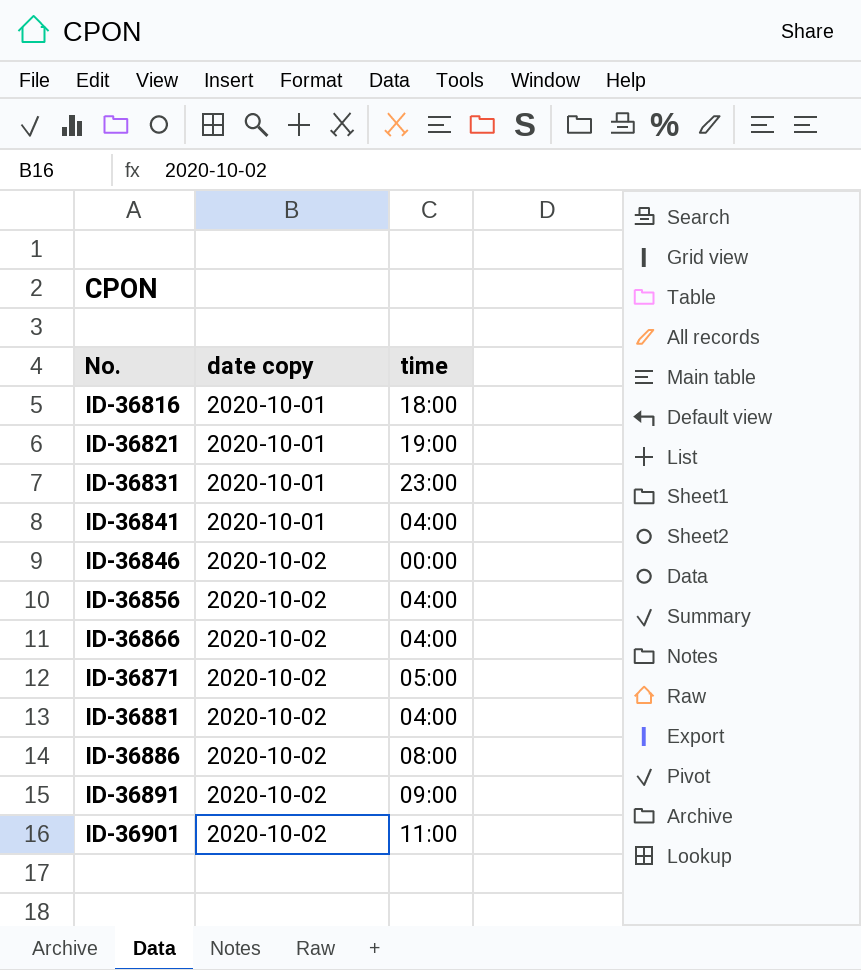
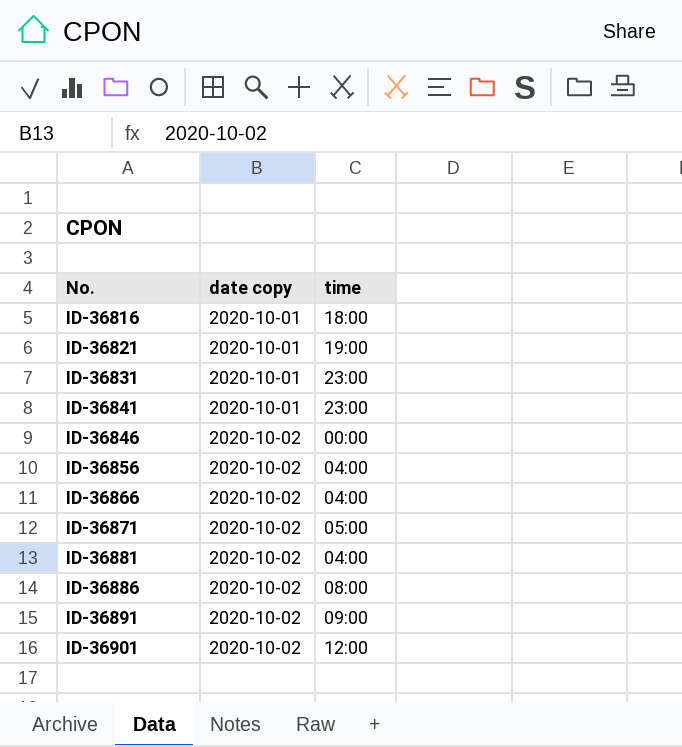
ID-36841 | time: 04:00 -> 23:00
ID-36901 | time: 11:00 -> 12:00

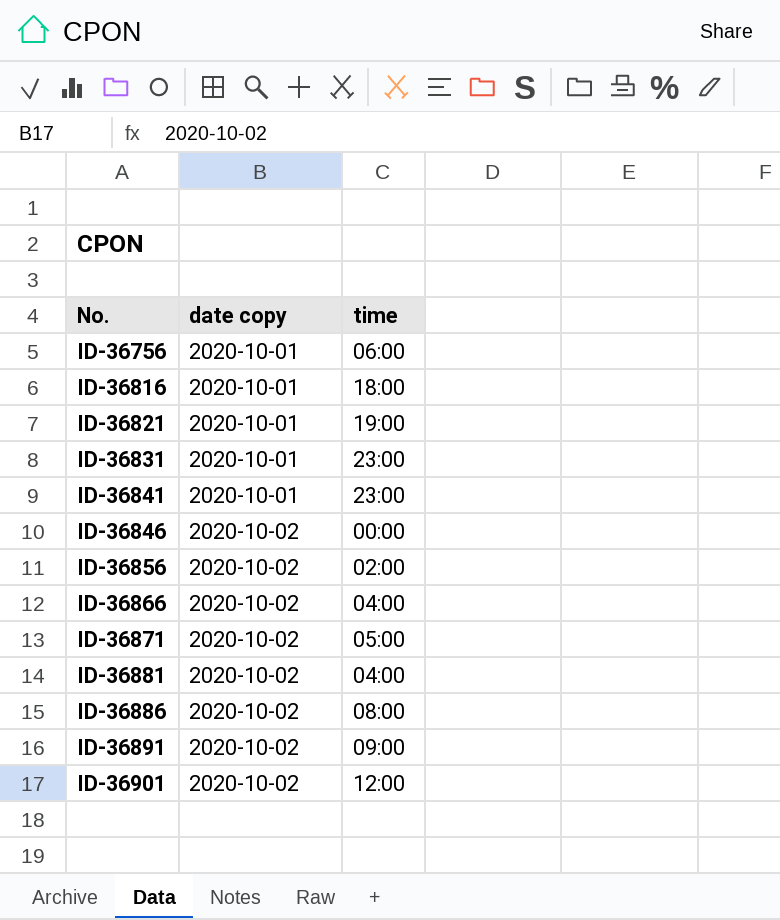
row ID-36756: none -> 2020-10-01 | 06:00
ID-36856 | time: 04:00 -> 02:00

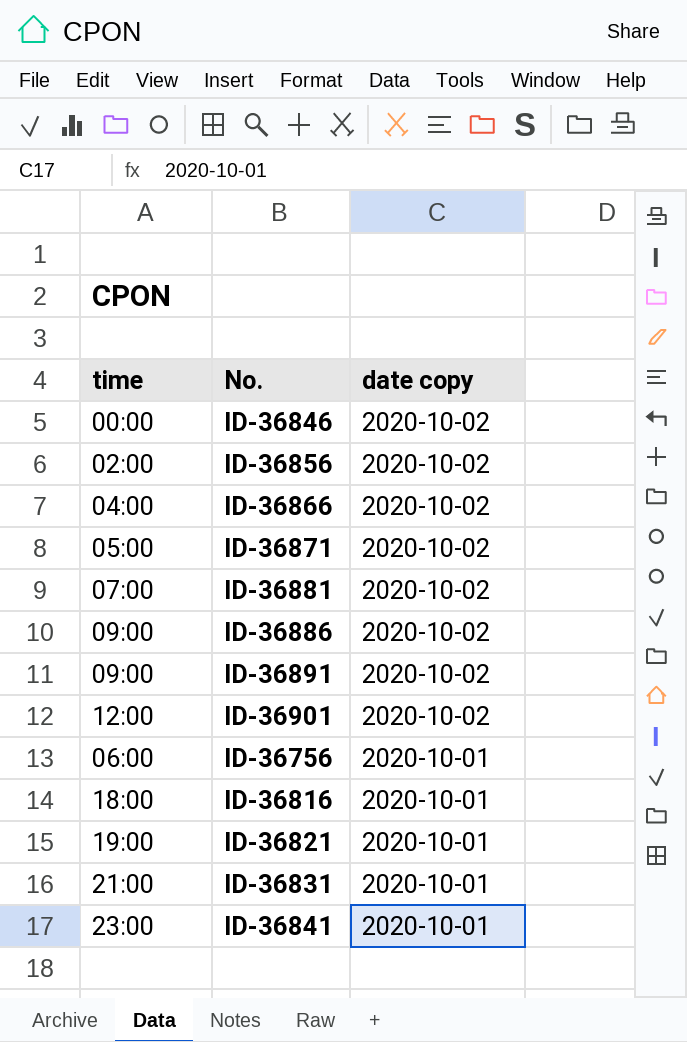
row order: No. ascending -> date copy descending
column time | position: 3 -> 1
ID-36881 | time: 04:00 -> 07:00
ID-36886 | time: 08:00 -> 09:00
ID-36831 | time: 23:00 -> 21:00

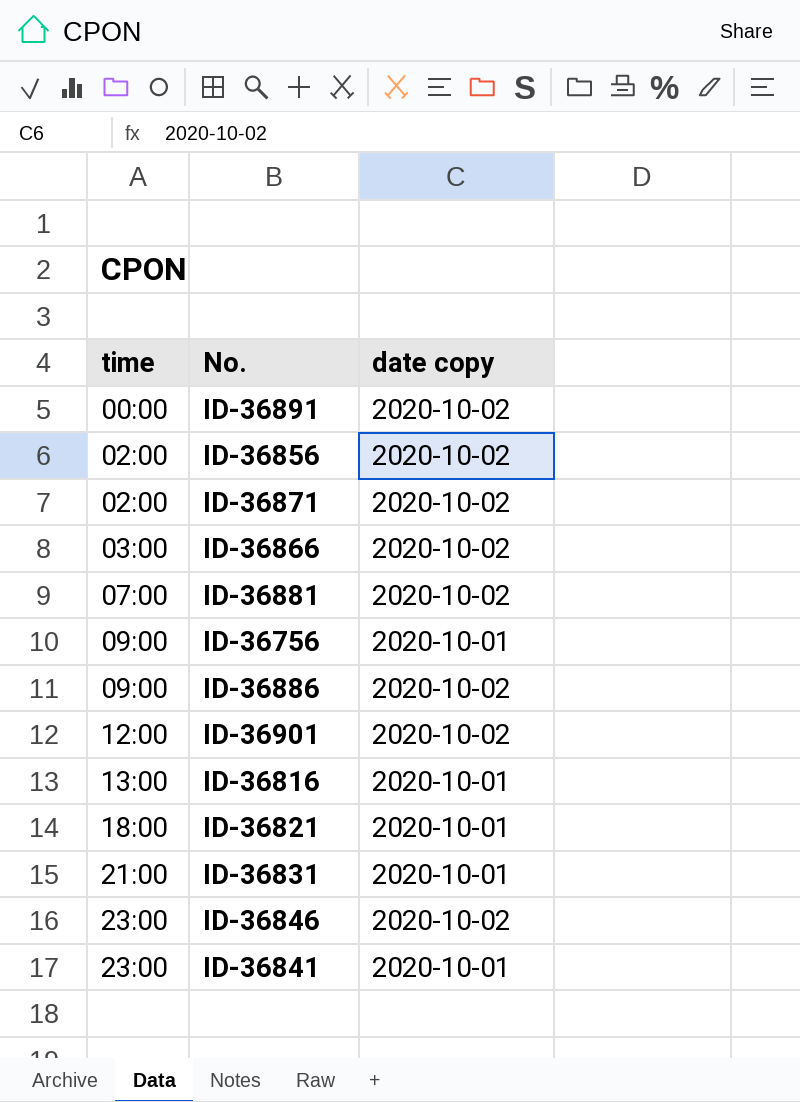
row order: date copy descending -> time ascending
ID-36891 | time: 09:00 -> 00:00
ID-36871 | time: 05:00 -> 02:00
ID-36866 | time: 04:00 -> 03:00
ID-36756 | time: 06:00 -> 09:00
ID-36816 | time: 18:00 -> 13:00
ID-36821 | time: 19:00 -> 18:00
ID-36846 | time: 00:00 -> 23:00

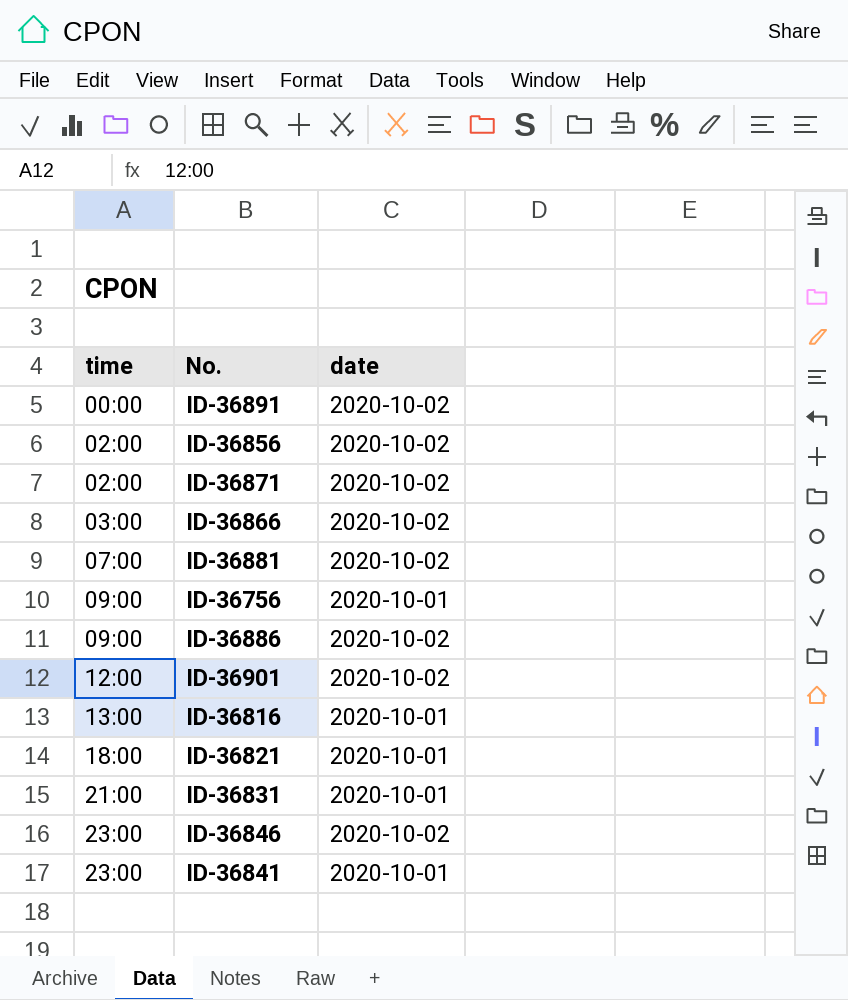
column name: date copy -> date

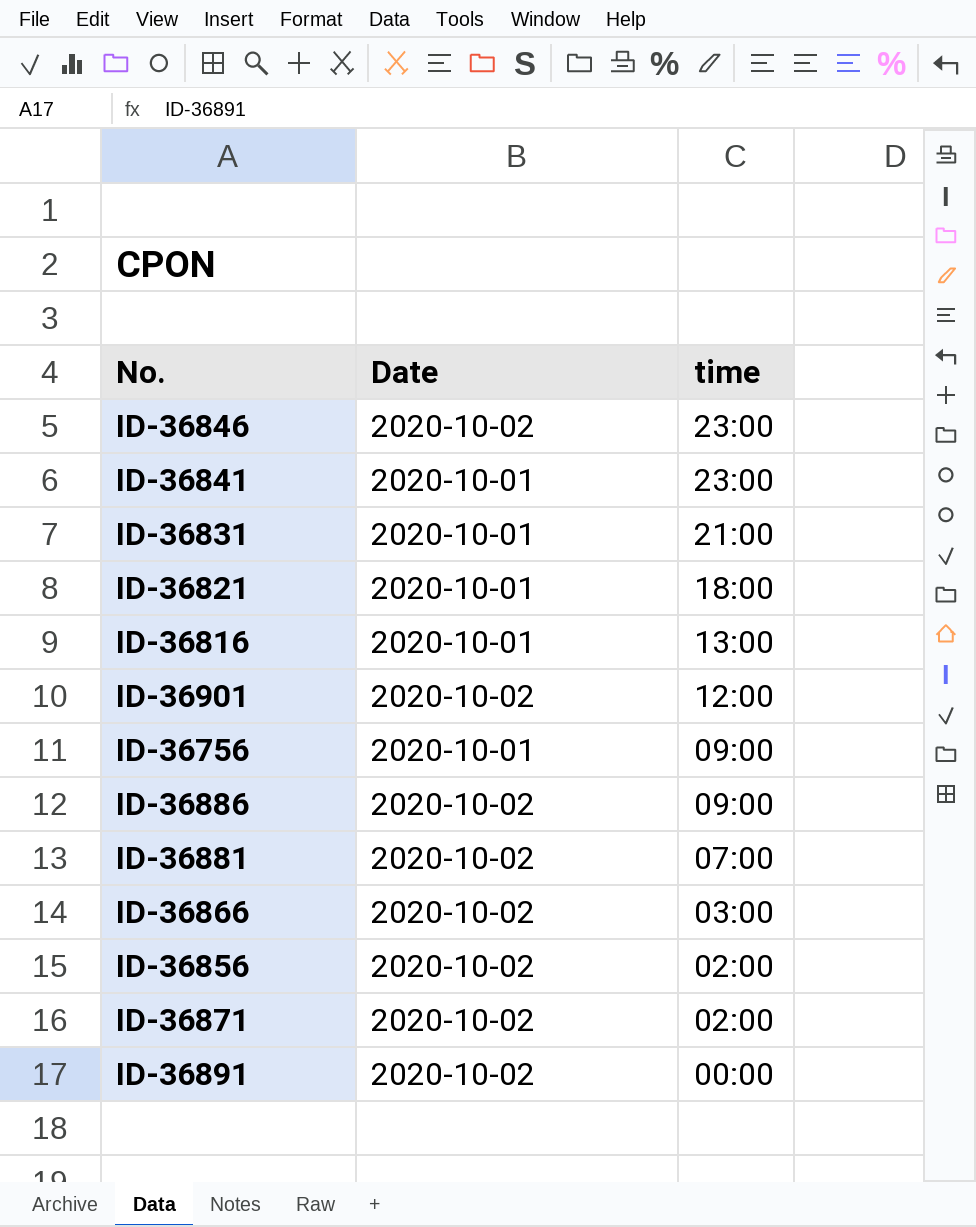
row order: time ascending -> time descending
column name: date -> Date
column time | position: 1 -> 3

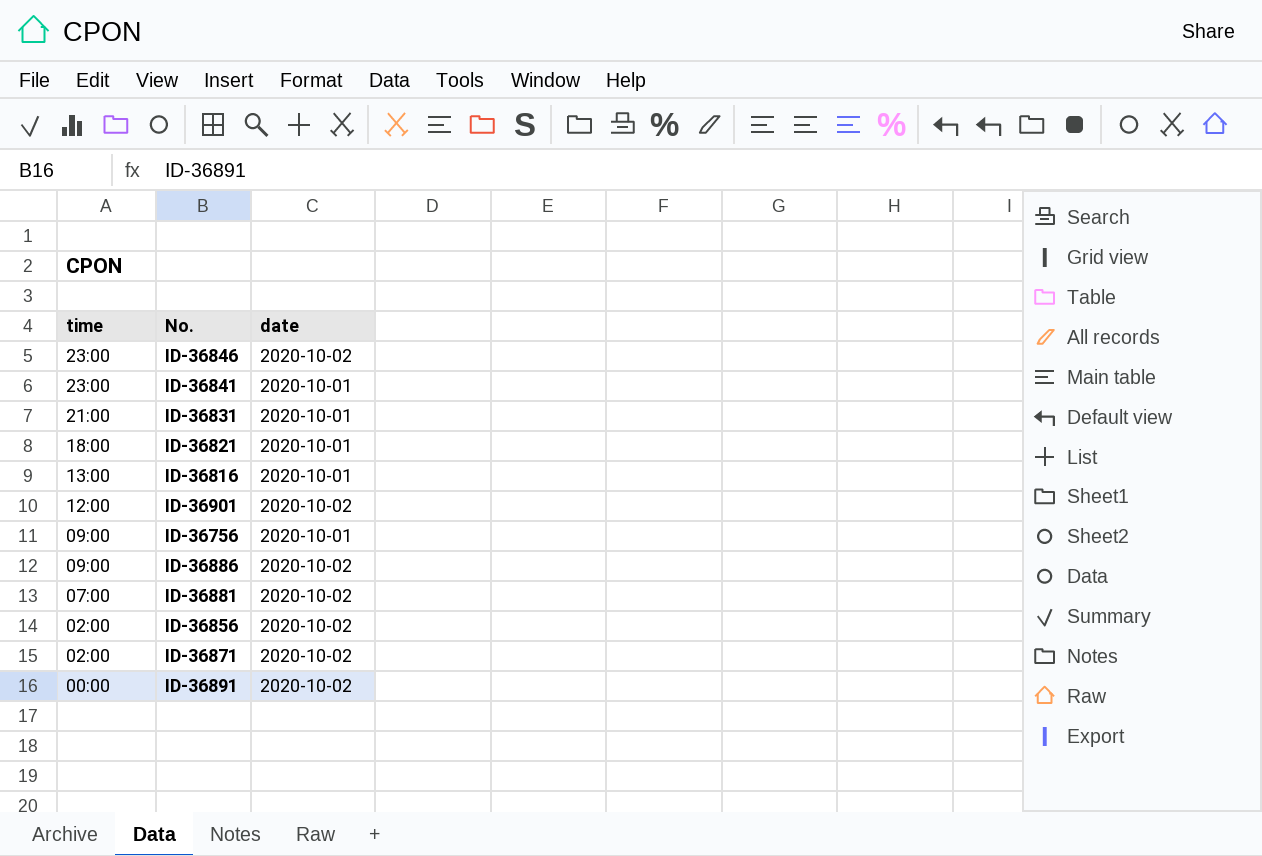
column time | position: 3 -> 1
column name: Date -> date
row ID-36866: 2020-10-02 | 03:00 -> none

